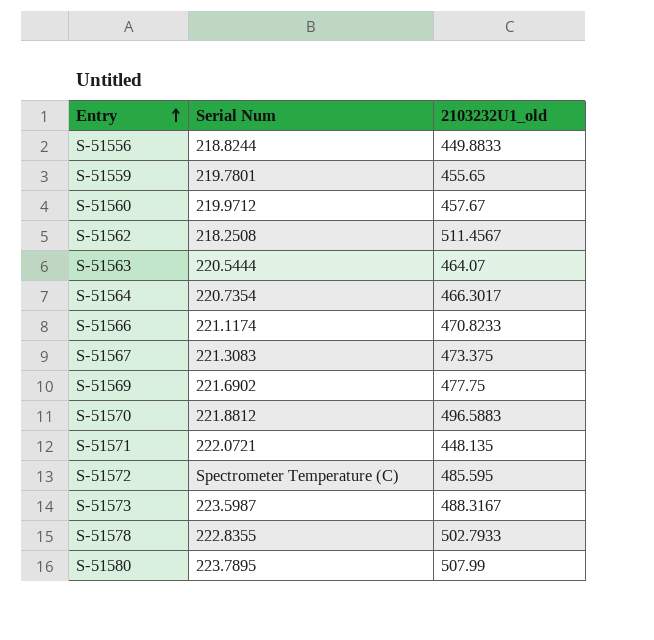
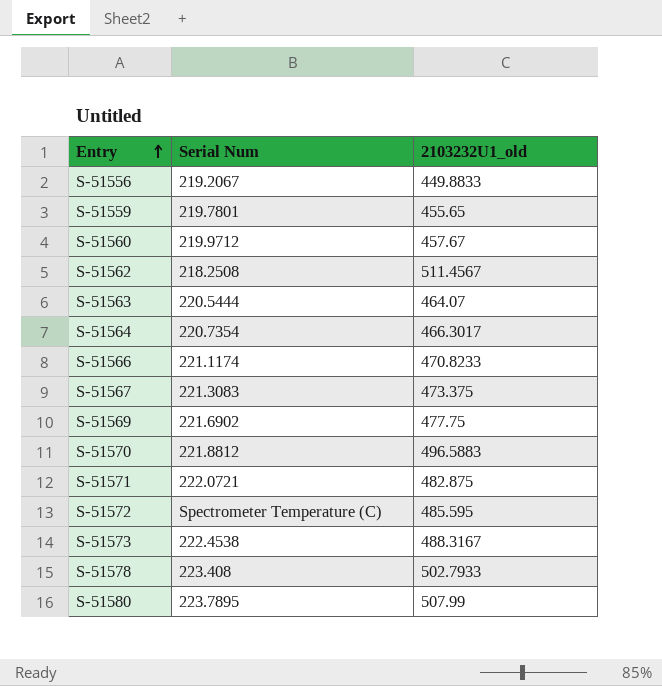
S-51556 | Serial Num: 218.8244 -> 219.2067
S-51571 | 2103232U1_old: 448.135 -> 482.875
S-51573 | Serial Num: 223.5987 -> 222.4538
S-51578 | Serial Num: 222.8355 -> 223.408

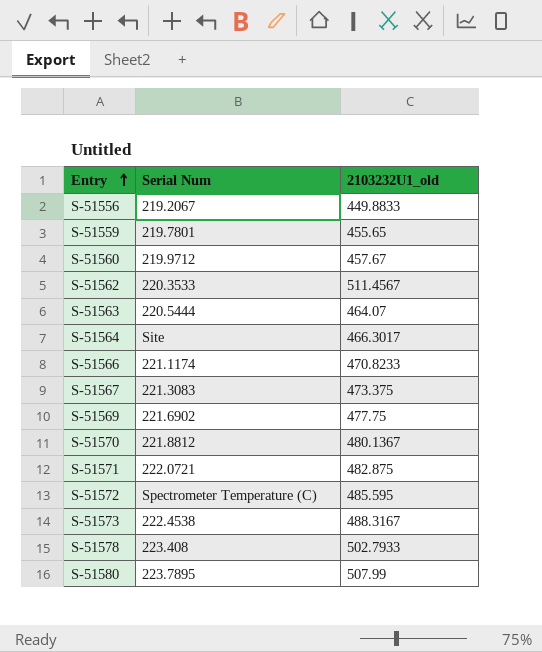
S-51562 | Serial Num: 218.2508 -> 220.3533
S-51564 | Serial Num: 220.7354 -> Site
S-51570 | 2103232U1_old: 496.5883 -> 480.1367

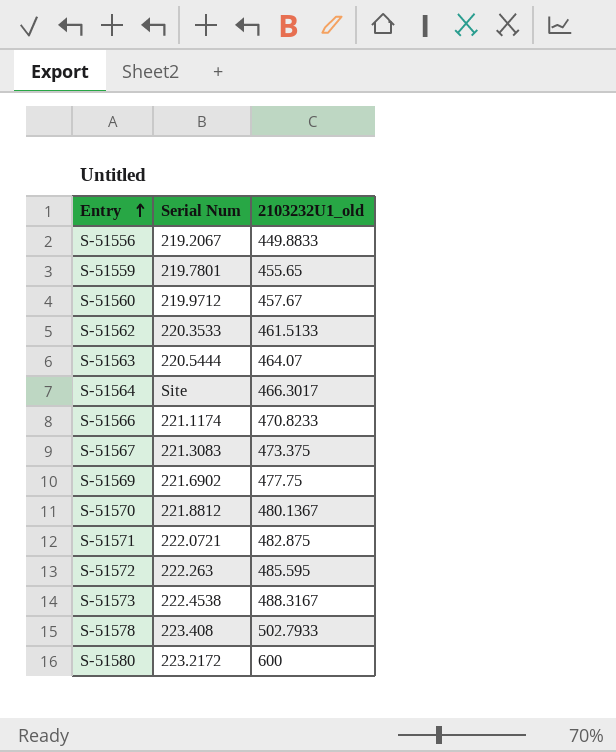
S-51562 | 2103232U1_old: 511.4567 -> 461.5133
S-51572 | Serial Num: Spectrometer Temperature (C) -> 222.263
S-51580 | Serial Num: 223.7895 -> 223.2172
S-51580 | 2103232U1_old: 507.99 -> 600

